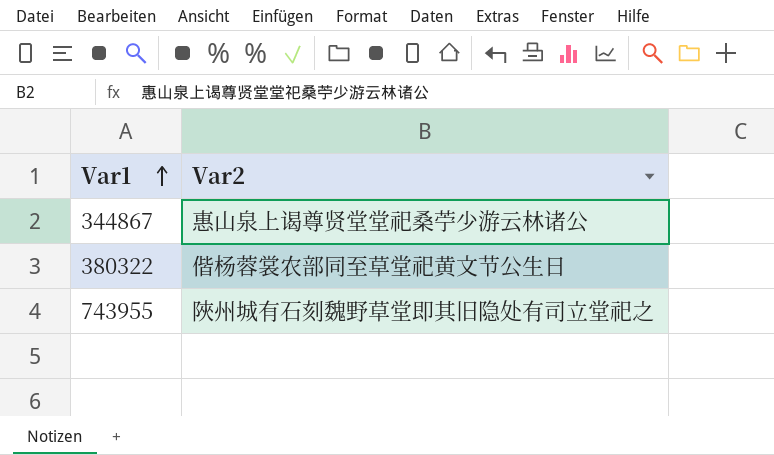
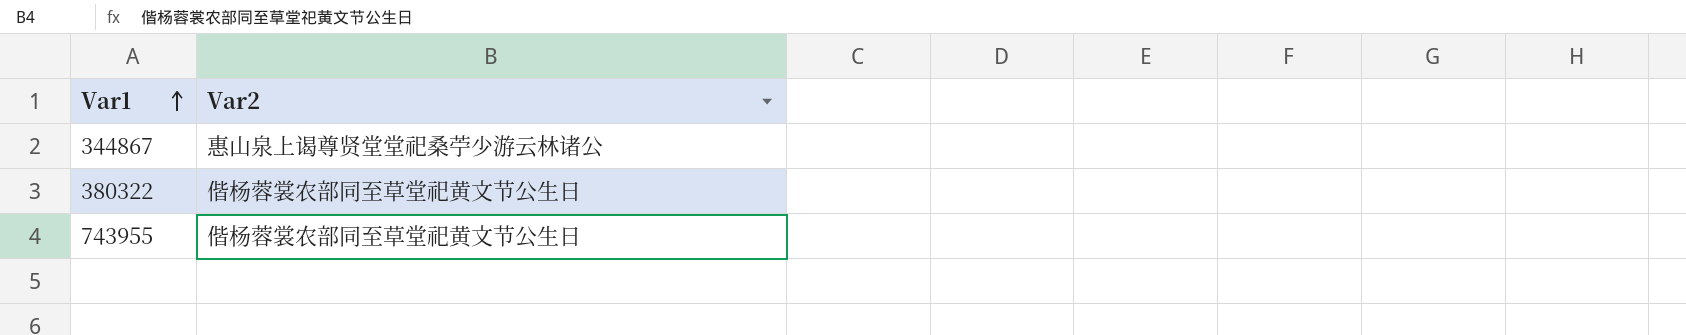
743955 | Var2: 陜州城有石刻魏野草堂即其旧隐处有司立堂祀之 -> 偕杨蓉裳农部同至草堂祀黄文节公生日

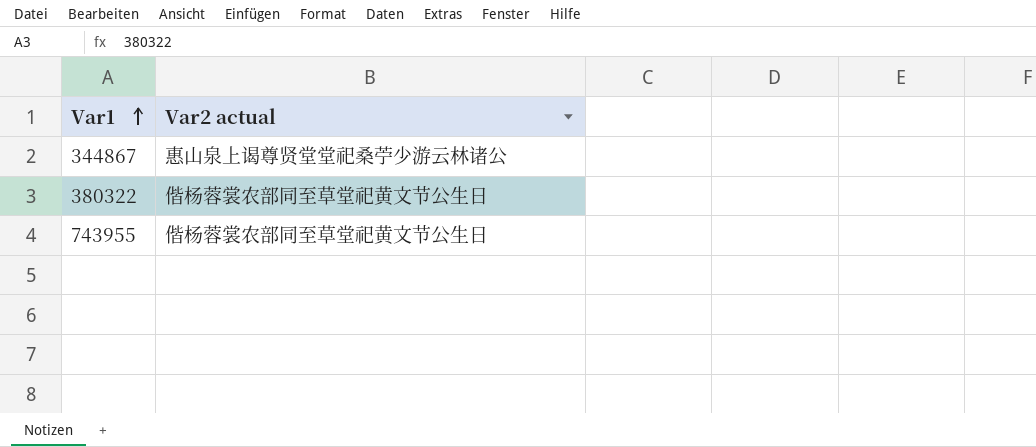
column name: Var2 -> Var2 actual

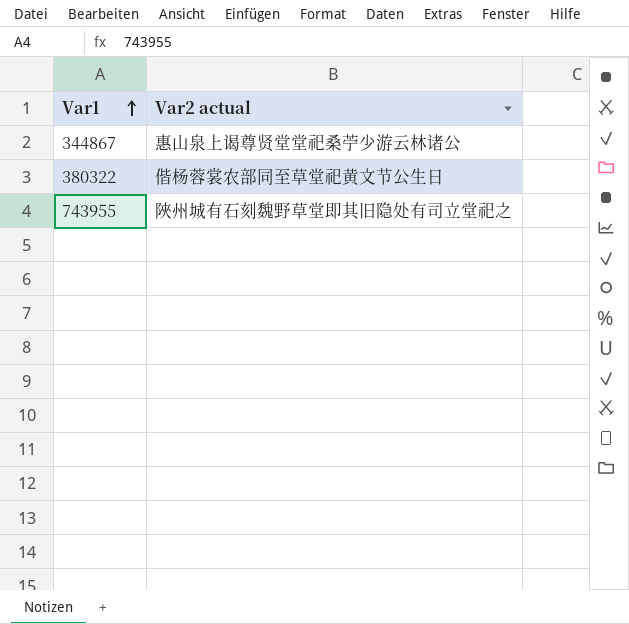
743955 | Var2 actual: 偕杨蓉裳农部同至草堂祀黄文节公生日 -> 陜州城有石刻魏野草堂即其旧隐处有司立堂祀之

